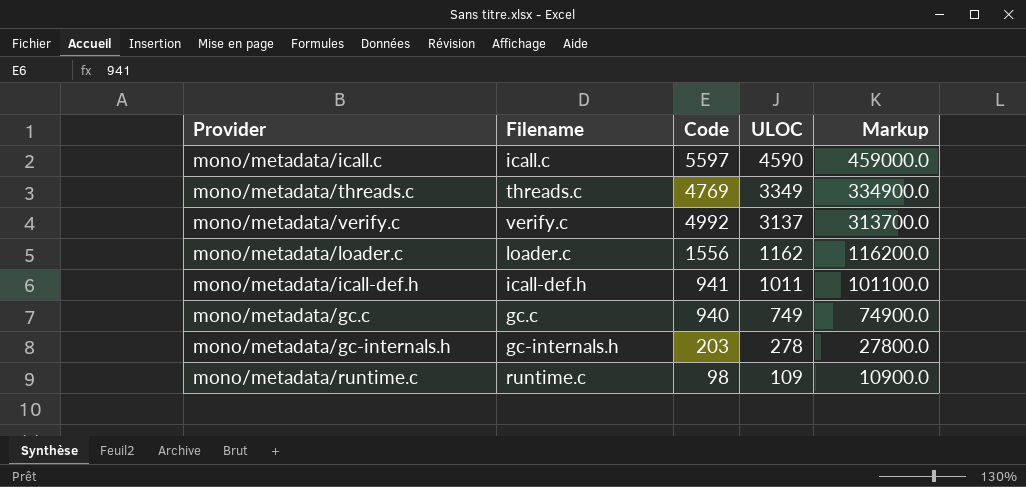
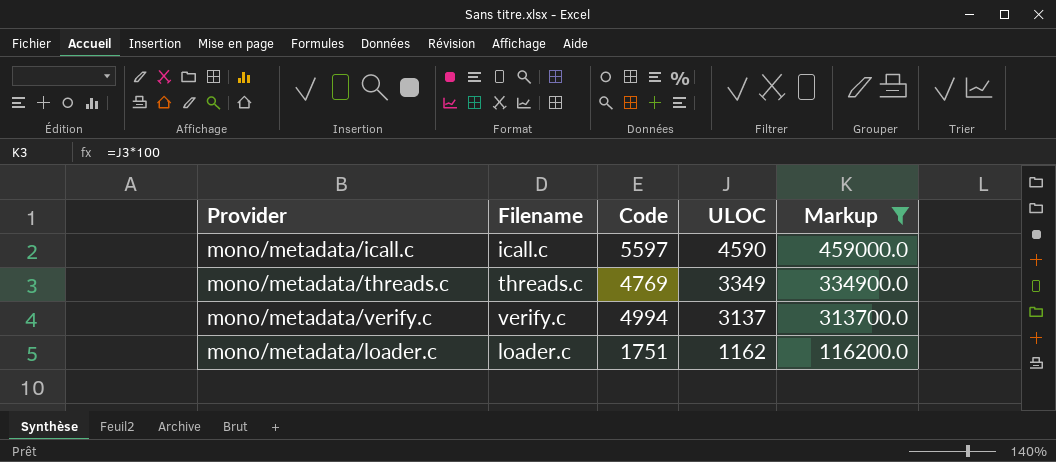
filter: none -> Markup >= 116200.0
mono/metadata/verify.c | Code: 4992 -> 4994
mono/metadata/loader.c | Code: 1556 -> 1751

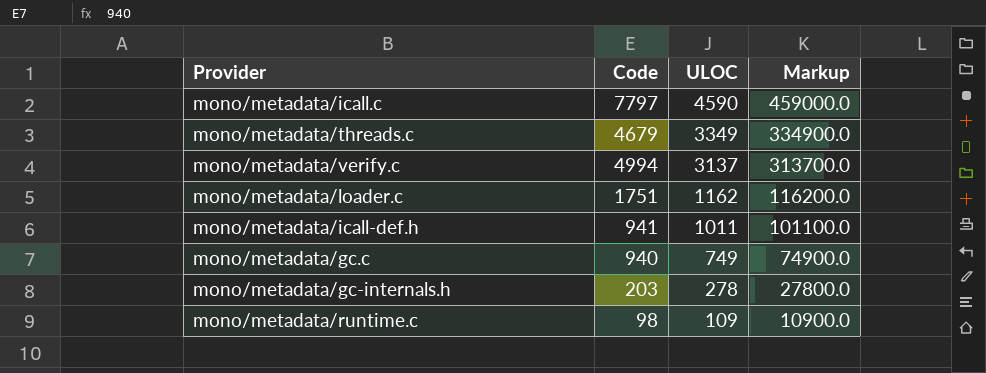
filter: Markup >= 116200.0 -> none
column Filename | position: 2 -> none
mono/metadata/icall.c | Code: 5597 -> 7797
mono/metadata/threads.c | Code: 4769 -> 4679

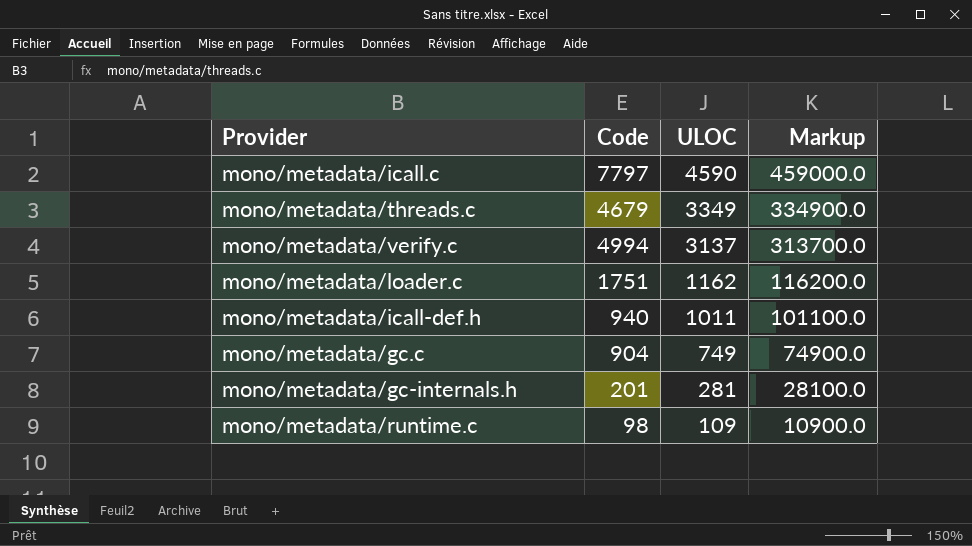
mono/metadata/icall-def.h | Code: 941 -> 940
mono/metadata/gc.c | Code: 940 -> 904
mono/metadata/gc-internals.h | Code: 203 -> 201
mono/metadata/gc-internals.h | ULOC: 278 -> 281
mono/metadata/gc-internals.h | Markup: 27800.0 -> 28100.0

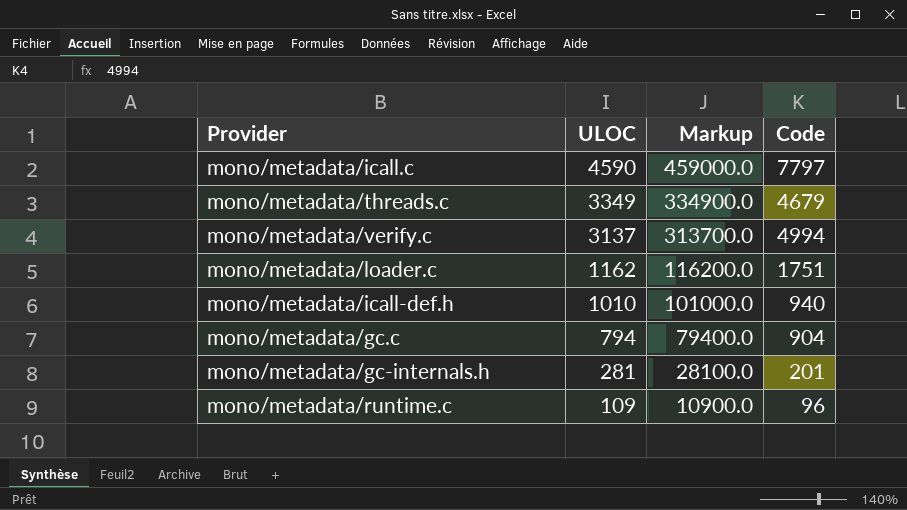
column Code | position: 2 -> 4
mono/metadata/icall-def.h | ULOC: 1011 -> 1010
mono/metadata/icall-def.h | Markup: 101100.0 -> 101000.0
mono/metadata/gc.c | ULOC: 749 -> 794
mono/metadata/gc.c | Markup: 74900.0 -> 79400.0
mono/metadata/runtime.c | Code: 98 -> 96

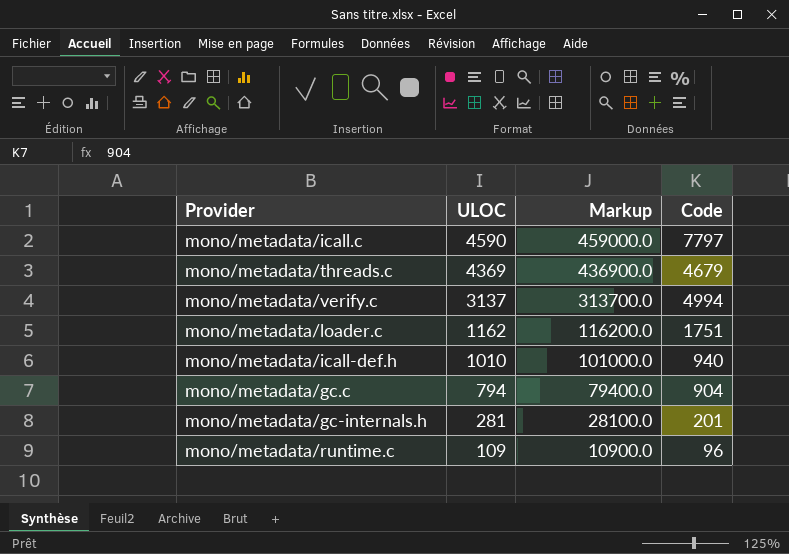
mono/metadata/threads.c | ULOC: 3349 -> 4369
mono/metadata/threads.c | Markup: 334900.0 -> 436900.0

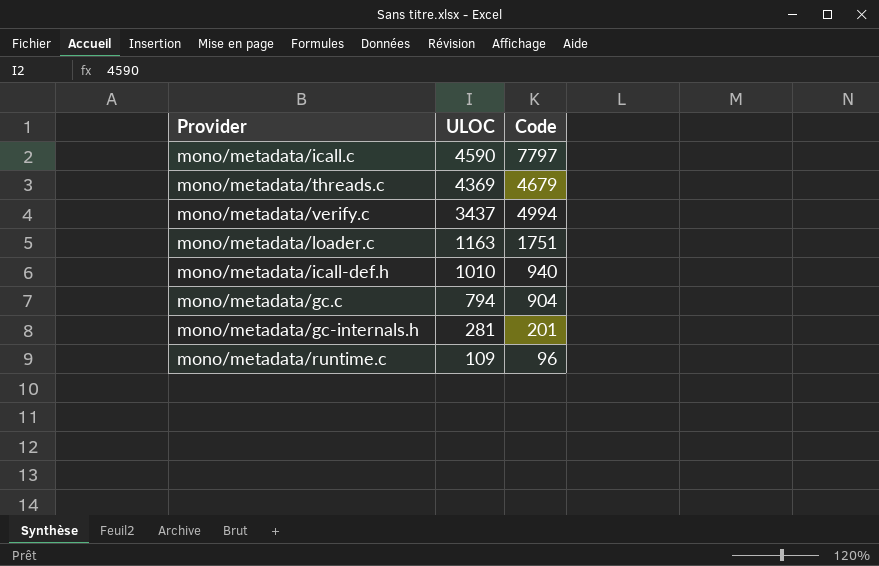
column Markup | formula: [ULOC] * 100 -> none
mono/metadata/verify.c | ULOC: 3137 -> 3437
mono/metadata/loader.c | ULOC: 1162 -> 1163

